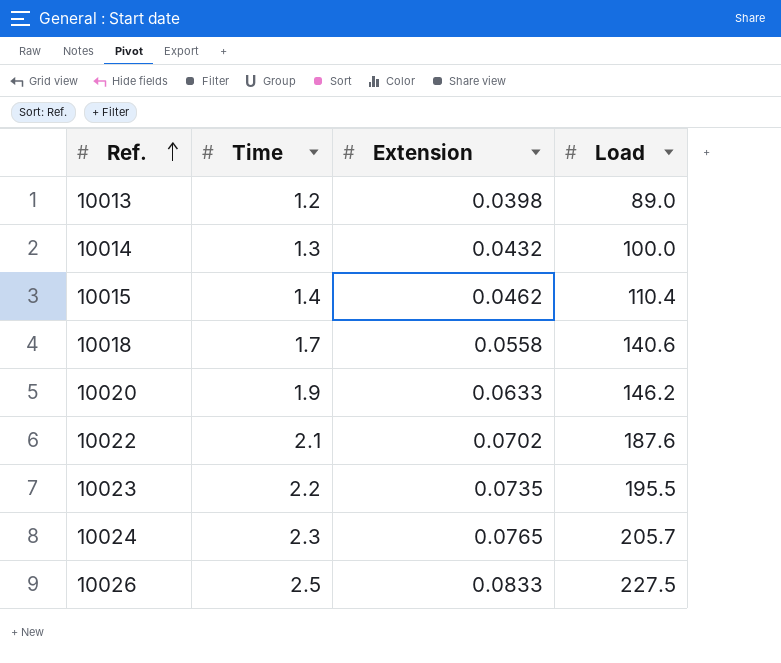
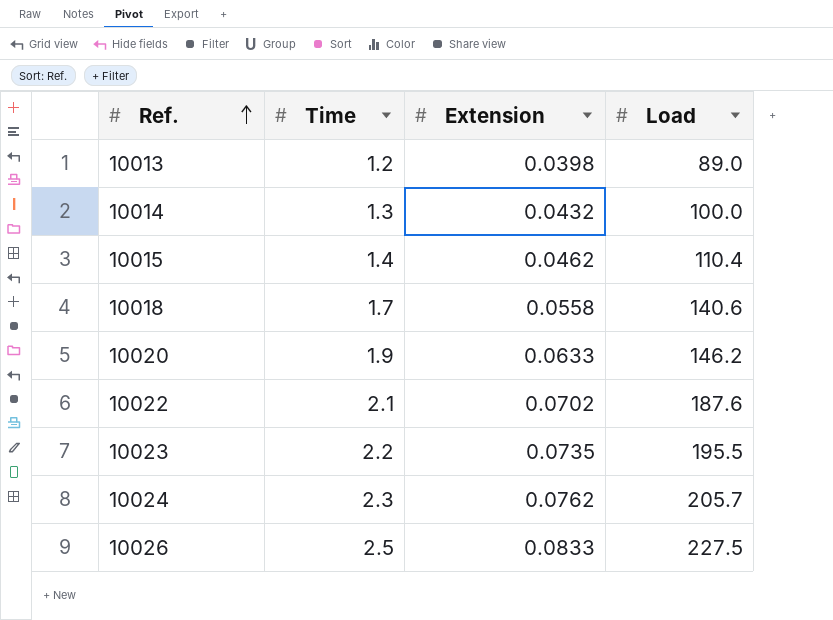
10024 | Extension: 0.0765 -> 0.0762

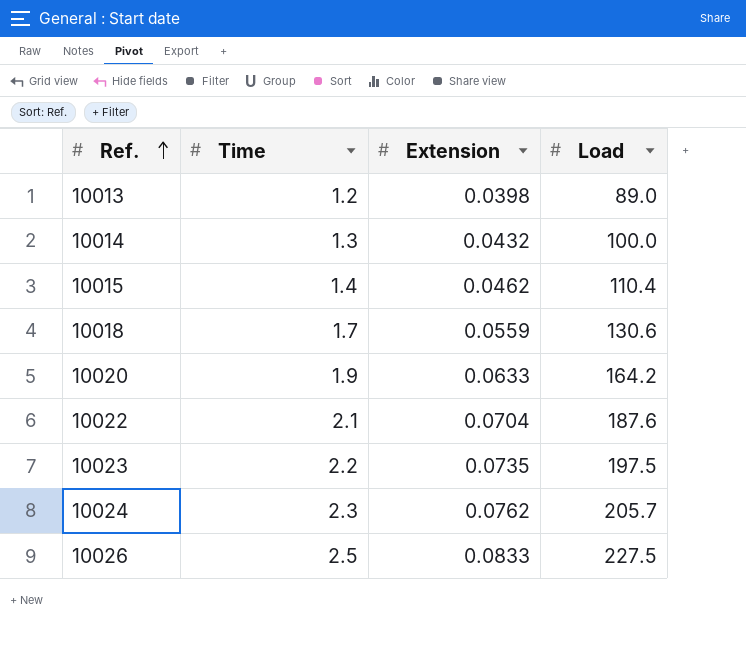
10018 | Extension: 0.0558 -> 0.0559
10018 | Load: 140.6 -> 130.6
10020 | Load: 146.2 -> 164.2
10022 | Extension: 0.0702 -> 0.0704
10023 | Load: 195.5 -> 197.5

